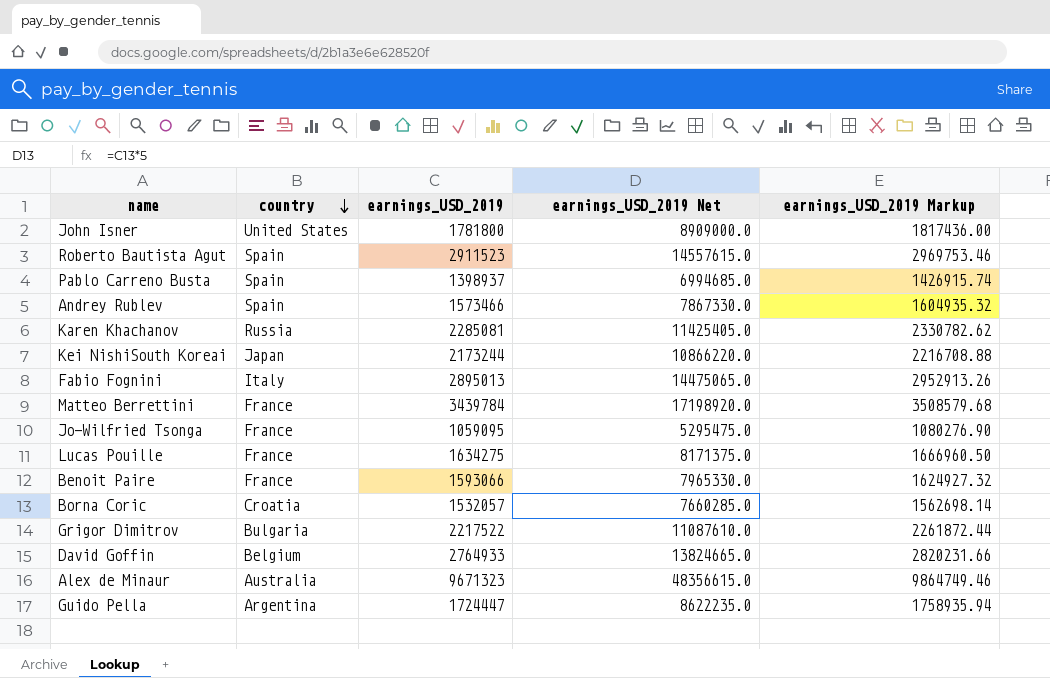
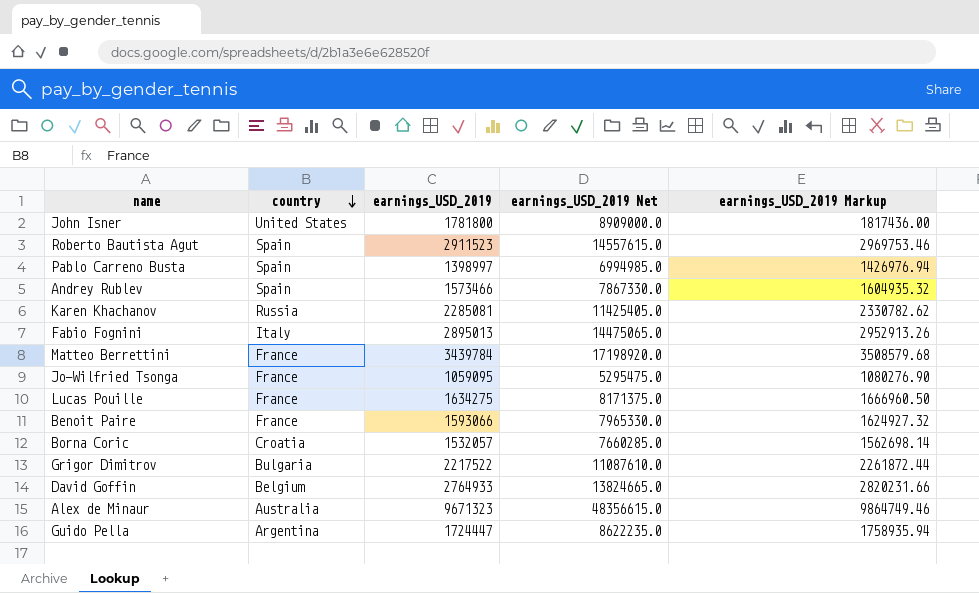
row Kei NishiSouth Koreai: Japan | 2173244 | 10866220.0 | 2216708.88 -> none
Pablo Carreno Busta | earnings_USD_2019: 1398937 -> 1398997
Pablo Carreno Busta | earnings_USD_2019 Net: 6994685.0 -> 6994985.0
Pablo Carreno Busta | earnings_USD_2019 Markup: 1426915.74 -> 1426976.94

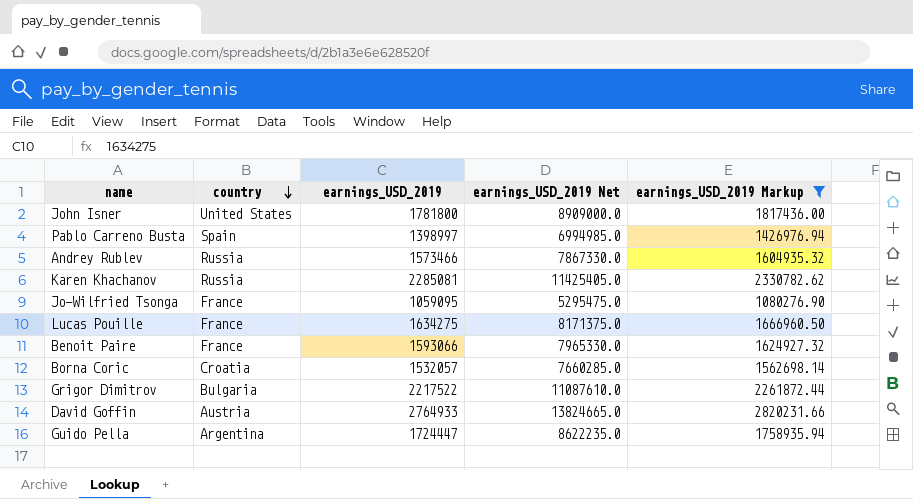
filter: none -> earnings_USD_2019 Markup <= 2820231.66
Andrey Rublev | country: Spain -> Russia
David Goffin | country: Belgium -> Austria

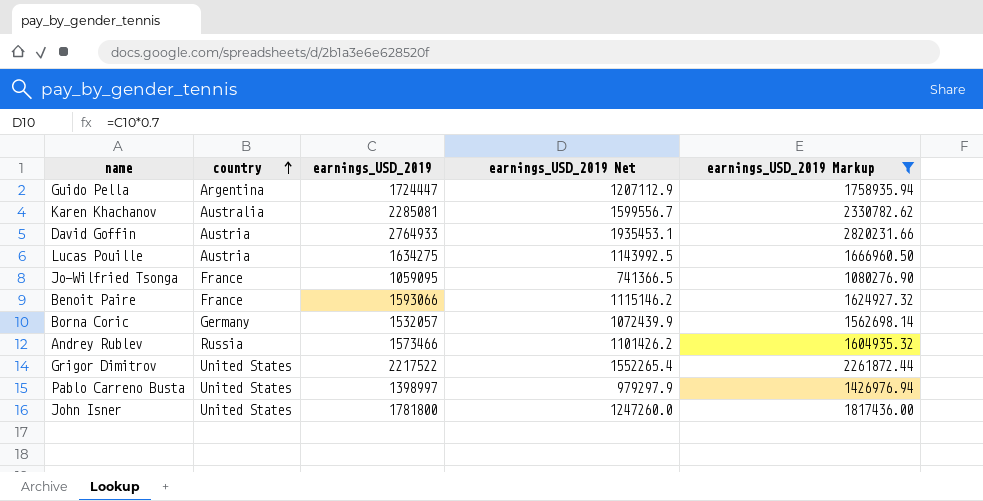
row order: country descending -> country ascending
column earnings_USD_2019 Net | formula: [earnings_USD_2019] * 5 -> [earnings_USD_2019] * 0.7
Karen Khachanov | country: Russia -> Australia
Lucas Pouille | country: France -> Austria
Borna Coric | country: Croatia -> Germany
Grigor Dimitrov | country: Bulgaria -> United States
Pablo Carreno Busta | country: Spain -> United States

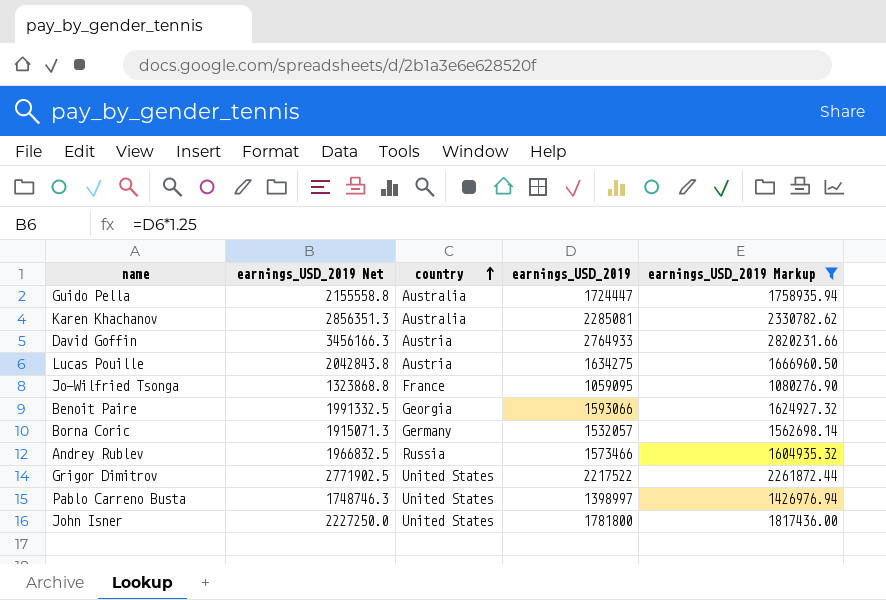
column earnings_USD_2019 Net | formula: [earnings_USD_2019] * 0.7 -> [earnings_USD_2019] * 1.25
column earnings_USD_2019 Net | position: 4 -> 2
Guido Pella | country: Argentina -> Australia
Benoit Paire | country: France -> Georgia

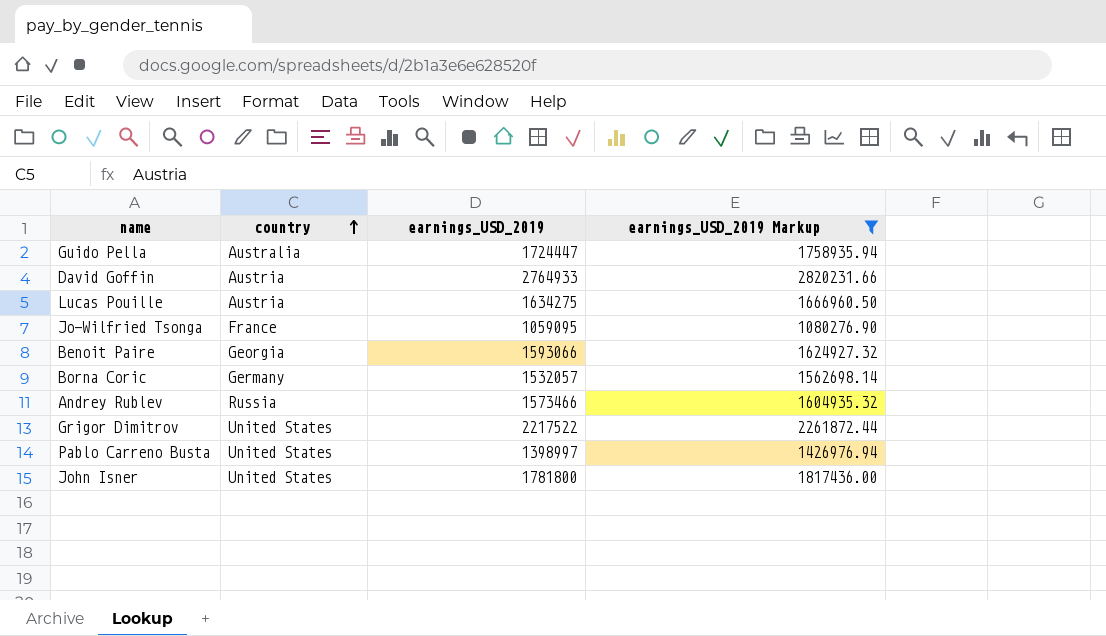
column earnings_USD_2019 Net | formula: [earnings_USD_2019] * 1.25 -> none
row Karen Khachanov: 2856351.3 | Australia | 2285081 | 2330782.62 -> none

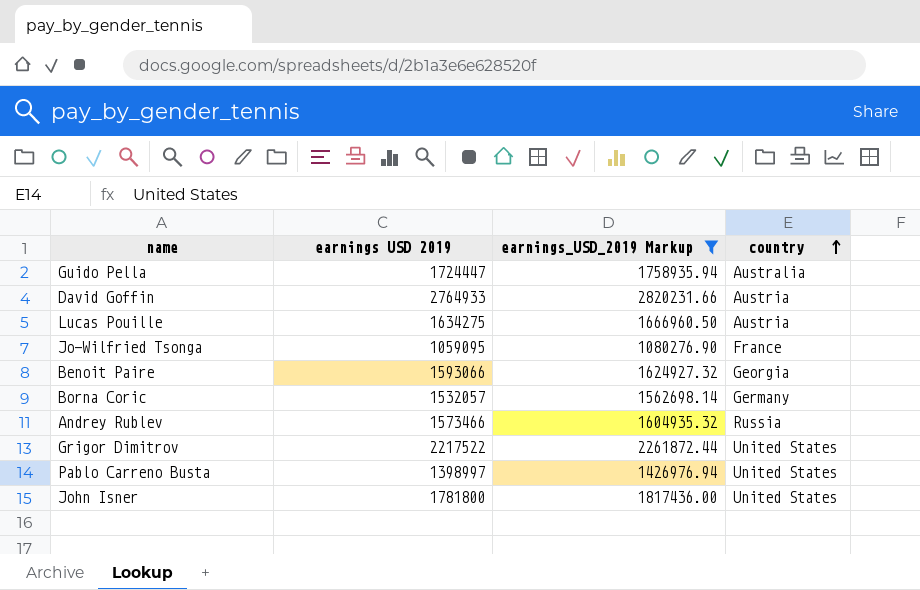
column name: earnings_USD_2019 -> earnings USD 2019
column country | position: 2 -> 4

